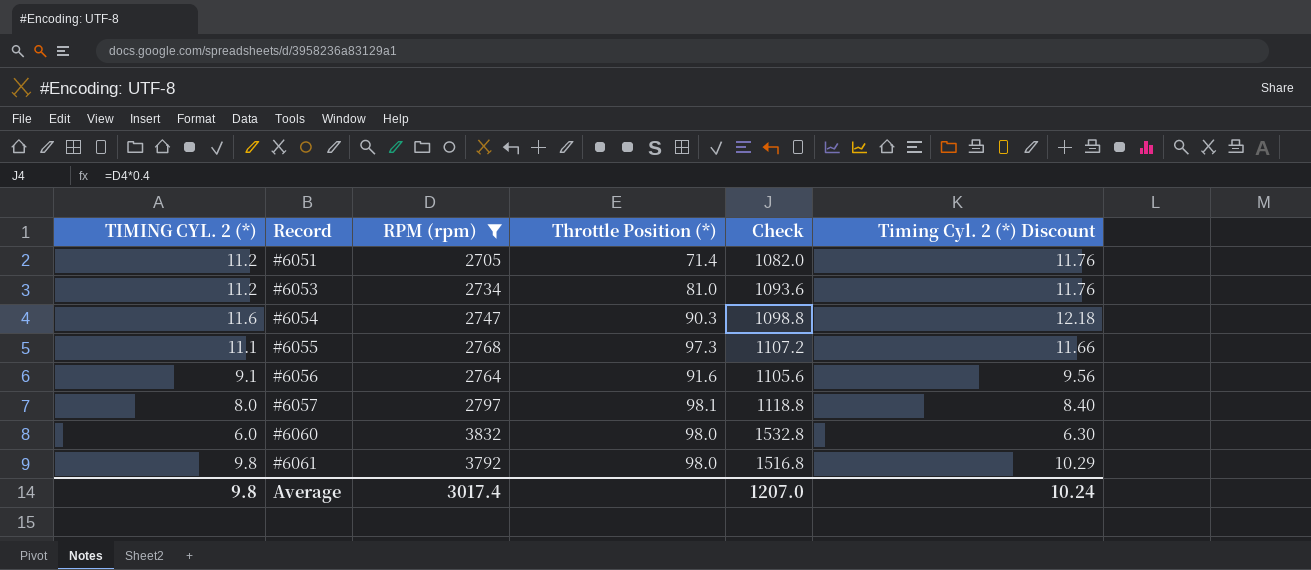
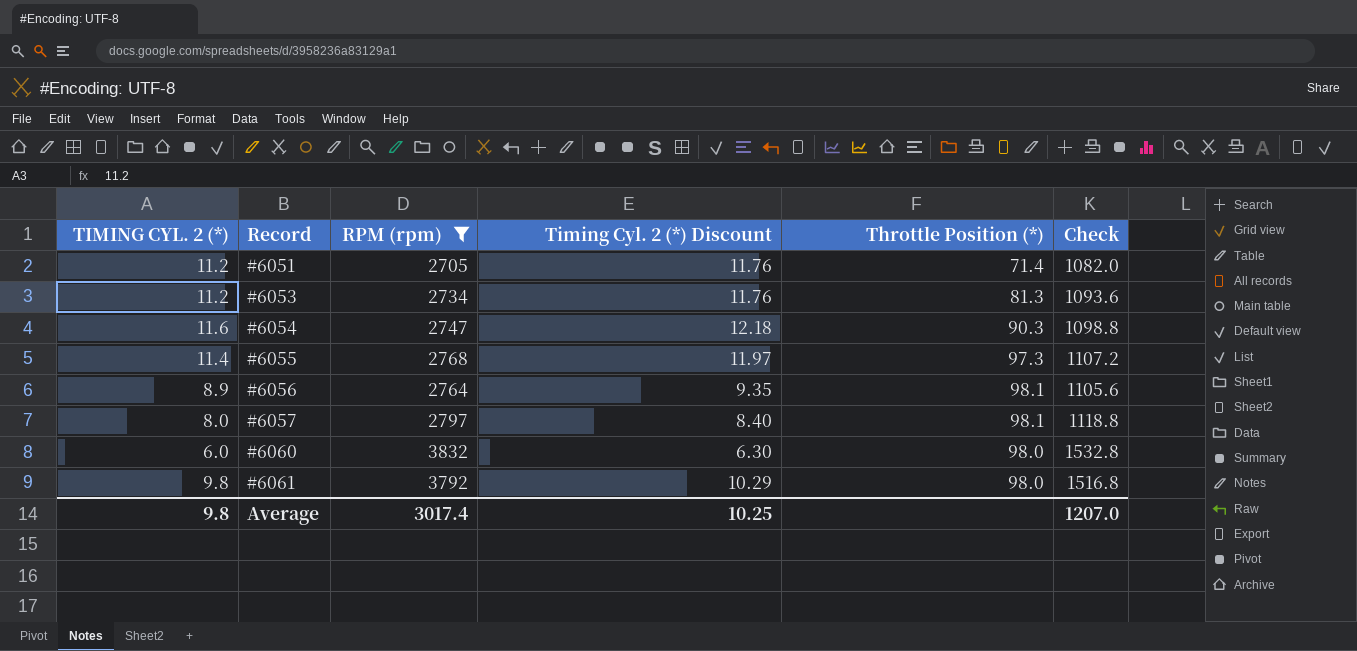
column Timing Cyl. 2 (*) Discount | position: 6 -> 4
#6053 | Throttle Position (*): 81.0 -> 81.3
#6055 | TIMING CYL. 2 (*): 11.1 -> 11.4
#6055 | Timing Cyl. 2 (*) Discount: 11.66 -> 11.97
#6056 | TIMING CYL. 2 (*): 9.1 -> 8.9
#6056 | Timing Cyl. 2 (*) Discount: 9.56 -> 9.35
#6056 | Throttle Position (*): 91.6 -> 98.1
Average | Timing Cyl. 2 (*) Discount: 10.24 -> 10.25

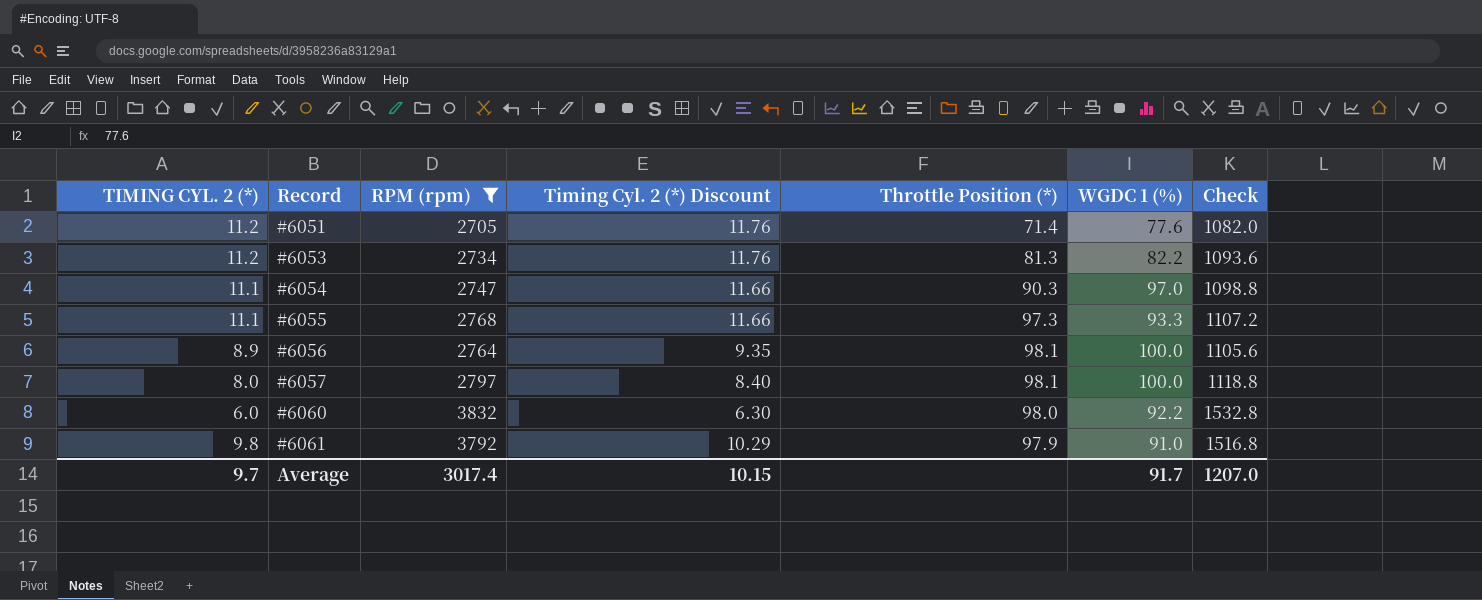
column WGDC 1 (%) | position: none -> 6
#6054 | TIMING CYL. 2 (*): 11.6 -> 11.1
#6054 | Timing Cyl. 2 (*) Discount: 12.18 -> 11.66
#6055 | TIMING CYL. 2 (*): 11.4 -> 11.1
#6055 | Timing Cyl. 2 (*) Discount: 11.97 -> 11.66
#6061 | Throttle Position (*): 98.0 -> 97.9
Average | TIMING CYL. 2 (*): 9.8 -> 9.7
Average | Timing Cyl. 2 (*) Discount: 10.25 -> 10.15

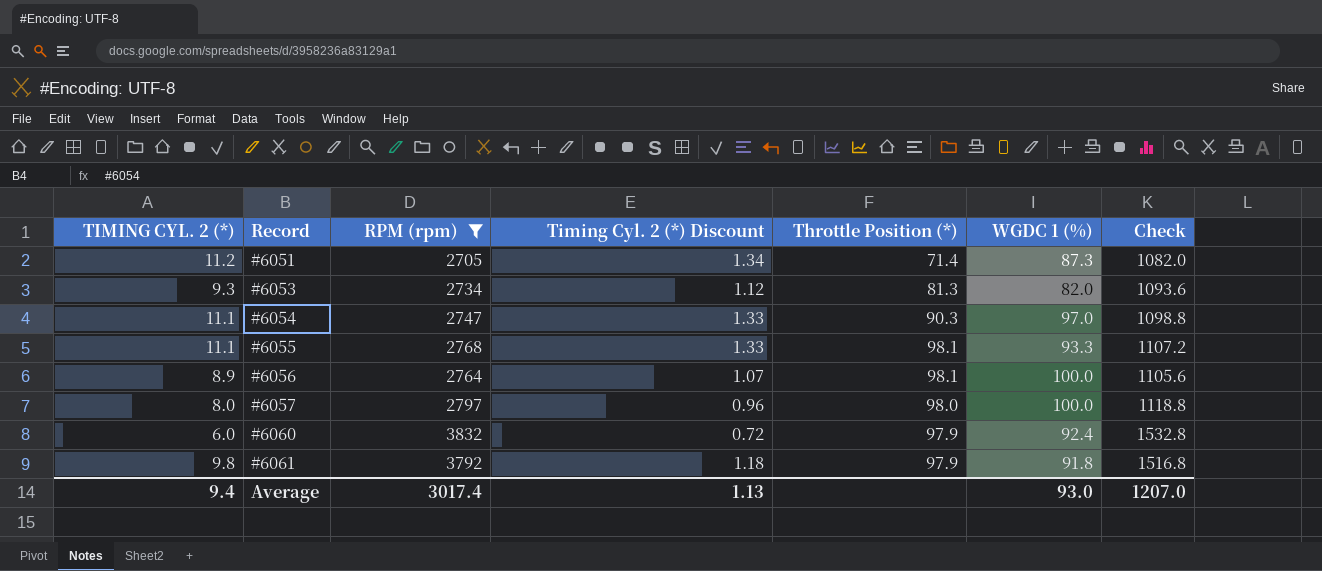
column Timing Cyl. 2 (*) Discount | formula: [TIMING CYL. 2 (*)] * 1.05 -> [TIMING CYL. 2 (*)] * 0.12
#6051 | WGDC 1 (%): 77.6 -> 87.3
#6053 | TIMING CYL. 2 (*): 11.2 -> 9.3
#6053 | WGDC 1 (%): 82.2 -> 82.0
#6055 | Throttle Position (*): 97.3 -> 98.1
#6057 | Throttle Position (*): 98.1 -> 98.0
#6060 | Throttle Position (*): 98.0 -> 97.9
#6060 | WGDC 1 (%): 92.2 -> 92.4
#6061 | WGDC 1 (%): 91.0 -> 91.8
Average | TIMING CYL. 2 (*): 9.7 -> 9.4
Average | Timing Cyl. 2 (*) Discount: 10.15 -> 1.13
Average | WGDC 1 (%): 91.7 -> 93.0

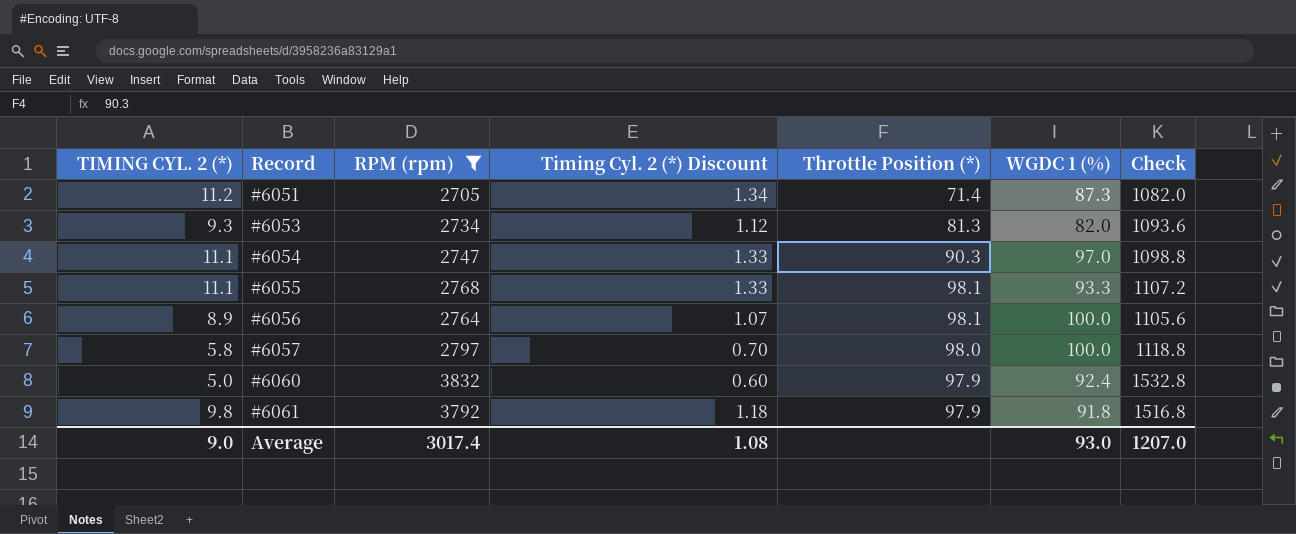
#6057 | TIMING CYL. 2 (*): 8.0 -> 5.8
#6057 | Timing Cyl. 2 (*) Discount: 0.96 -> 0.70
#6060 | TIMING CYL. 2 (*): 6.0 -> 5.0
#6060 | Timing Cyl. 2 (*) Discount: 0.72 -> 0.60
Average | TIMING CYL. 2 (*): 9.4 -> 9.0
Average | Timing Cyl. 2 (*) Discount: 1.13 -> 1.08

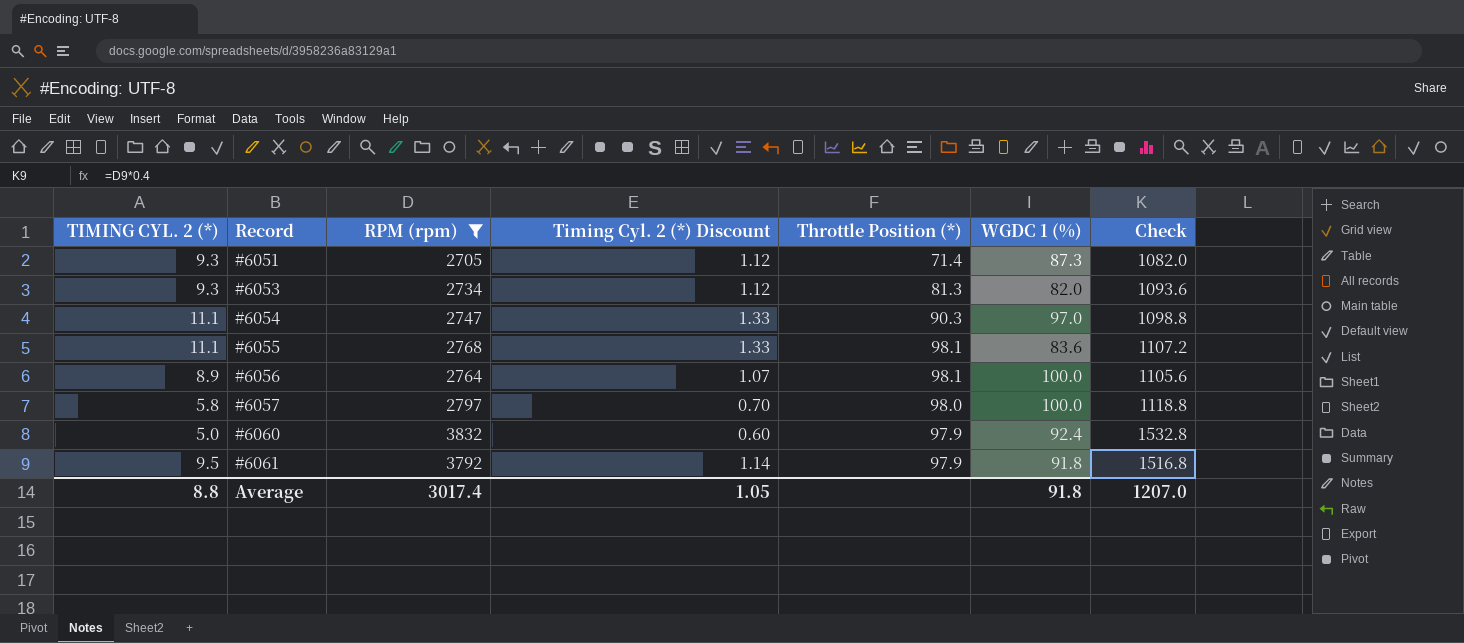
#6051 | TIMING CYL. 2 (*): 11.2 -> 9.3
#6051 | Timing Cyl. 2 (*) Discount: 1.34 -> 1.12
#6055 | WGDC 1 (%): 93.3 -> 83.6
#6061 | TIMING CYL. 2 (*): 9.8 -> 9.5
#6061 | Timing Cyl. 2 (*) Discount: 1.18 -> 1.14
Average | TIMING CYL. 2 (*): 9.0 -> 8.8
Average | Timing Cyl. 2 (*) Discount: 1.08 -> 1.05
Average | WGDC 1 (%): 93.0 -> 91.8

